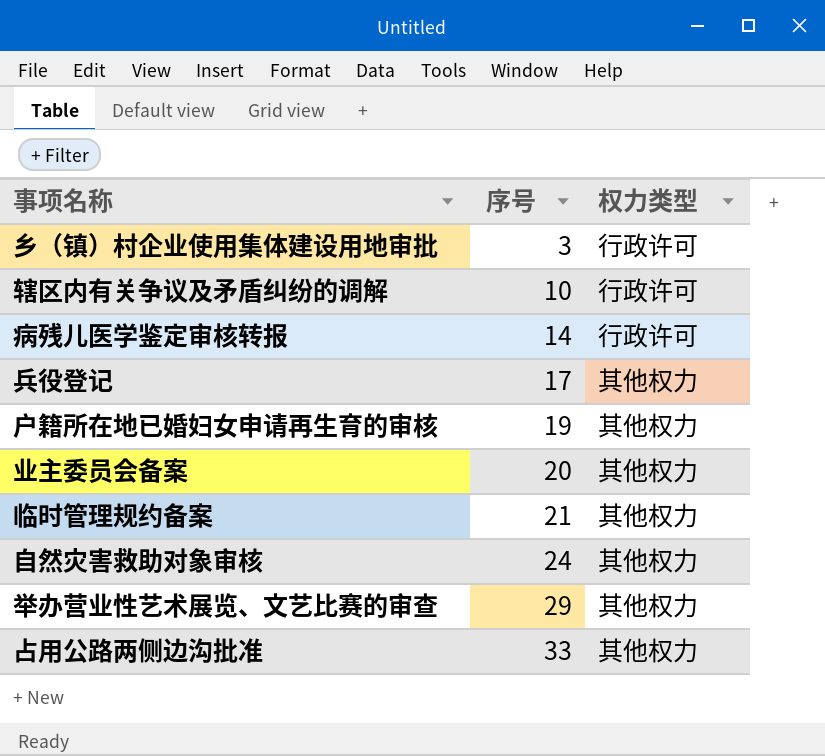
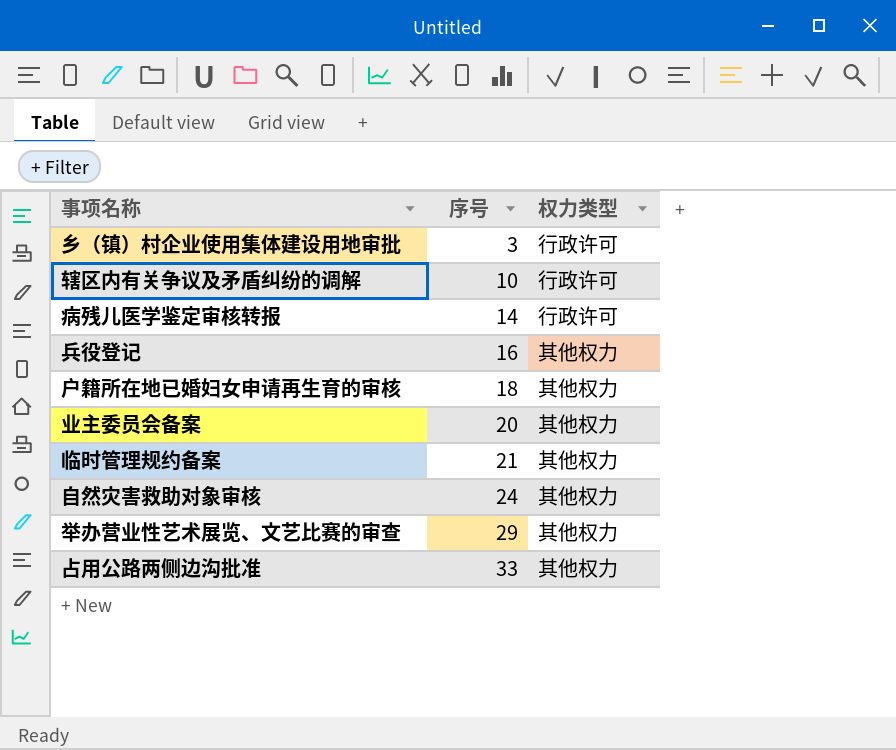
兵役登记 | 序号: 17 -> 16
户籍所在地已婚妇女申请再生育的审核 | 序号: 19 -> 18

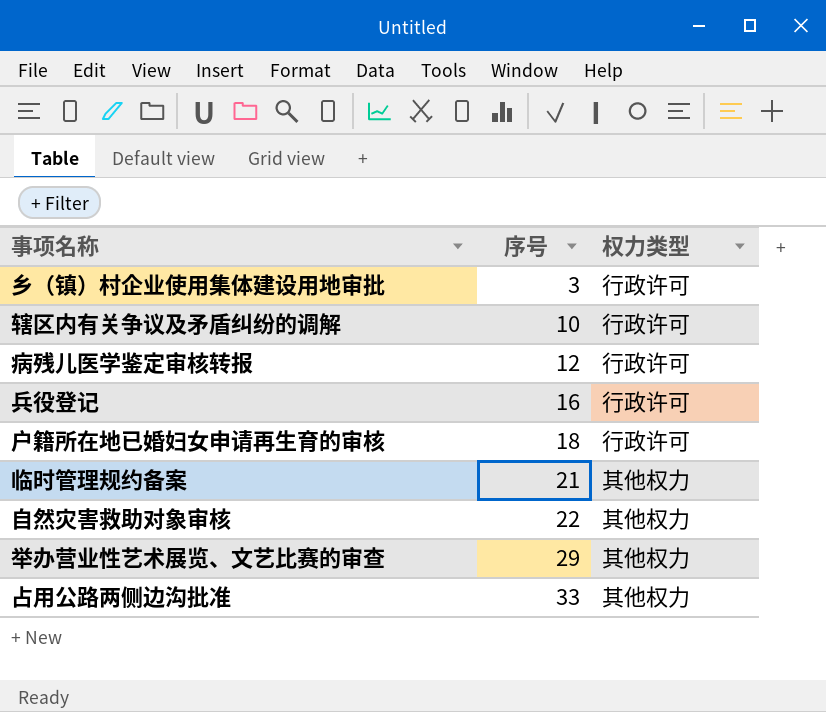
row 业主委员会备案: 20 | 其他权力 -> none
病残儿医学鉴定审核转报 | 序号: 14 -> 12
兵役登记 | 权力类型: 其他权力 -> 行政许可
户籍所在地已婚妇女申请再生育的审核 | 权力类型: 其他权力 -> 行政许可
自然灾害救助对象审核 | 序号: 24 -> 22

